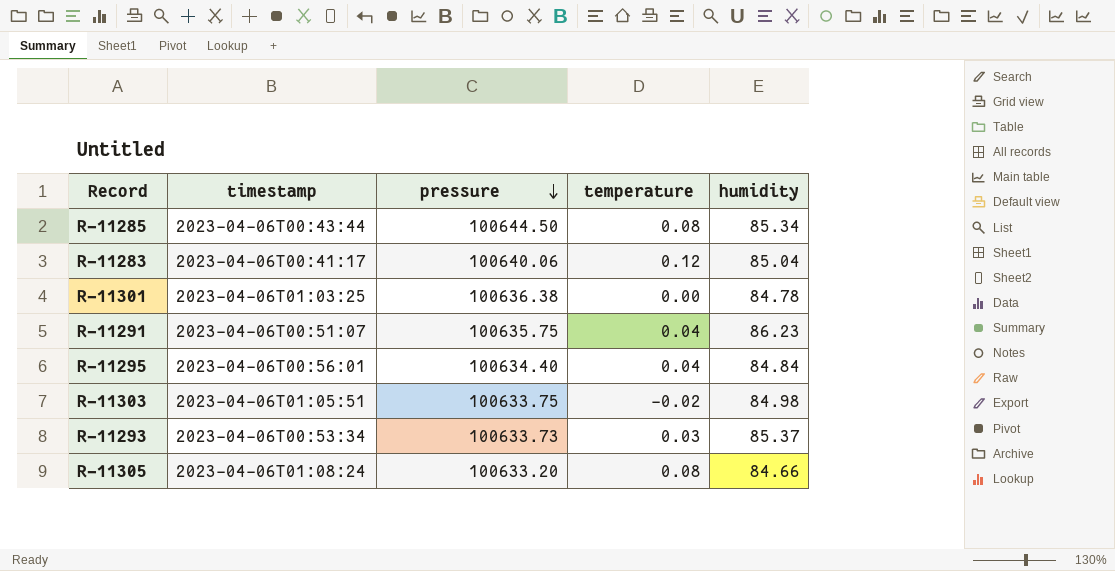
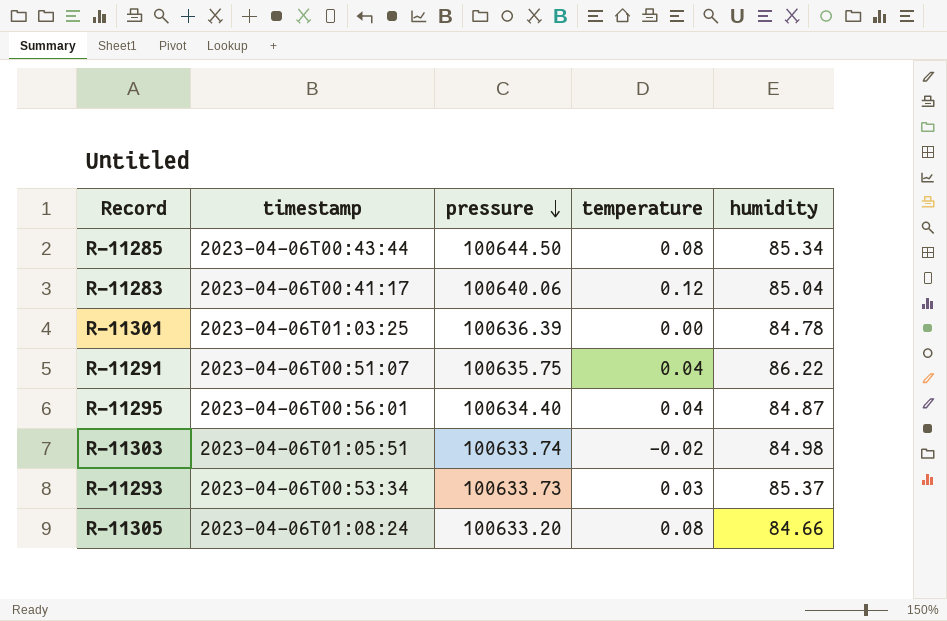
R-11301 | pressure: 100636.38 -> 100636.39
R-11291 | humidity: 86.23 -> 86.22
R-11295 | humidity: 84.84 -> 84.87
R-11303 | pressure: 100633.75 -> 100633.74

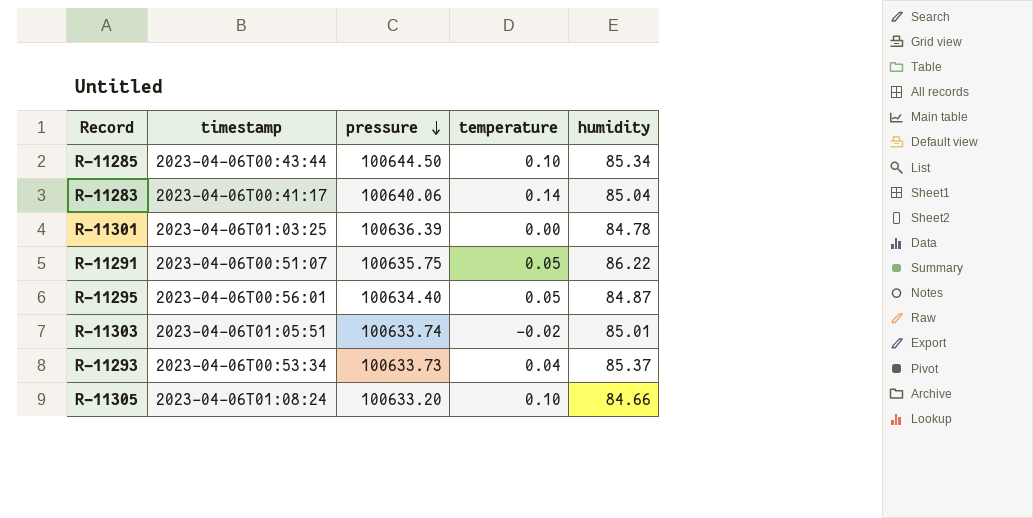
R-11285 | temperature: 0.08 -> 0.10
R-11283 | temperature: 0.12 -> 0.14
R-11291 | temperature: 0.04 -> 0.05
R-11295 | temperature: 0.04 -> 0.05
R-11303 | humidity: 84.98 -> 85.01
R-11293 | temperature: 0.03 -> 0.04
R-11305 | temperature: 0.08 -> 0.10

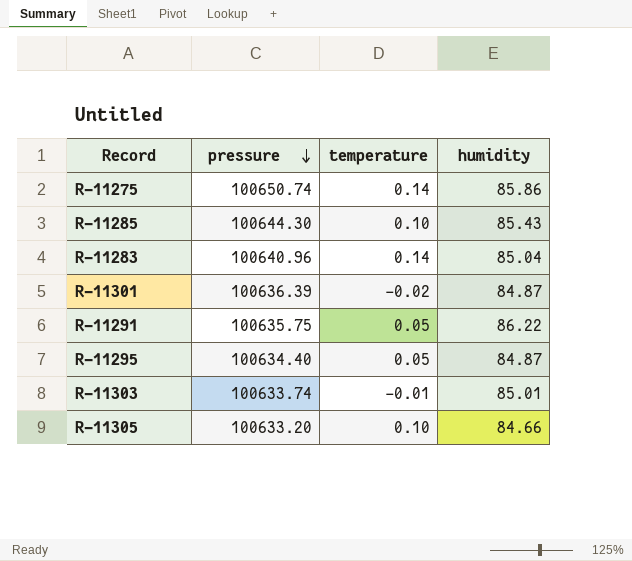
column timestamp | position: 2 -> none
row R-11293: 2023-04-06T00:53:34 | 100633.73 | 0.04 | 85.37 -> none
row R-11275: none -> 100650.74 | 0.14 | 85.86
R-11285 | pressure: 100644.50 -> 100644.30
R-11285 | humidity: 85.34 -> 85.43
R-11283 | pressure: 100640.06 -> 100640.96
R-11301 | temperature: 0.00 -> -0.02
R-11301 | humidity: 84.78 -> 84.87
R-11303 | temperature: -0.02 -> -0.01

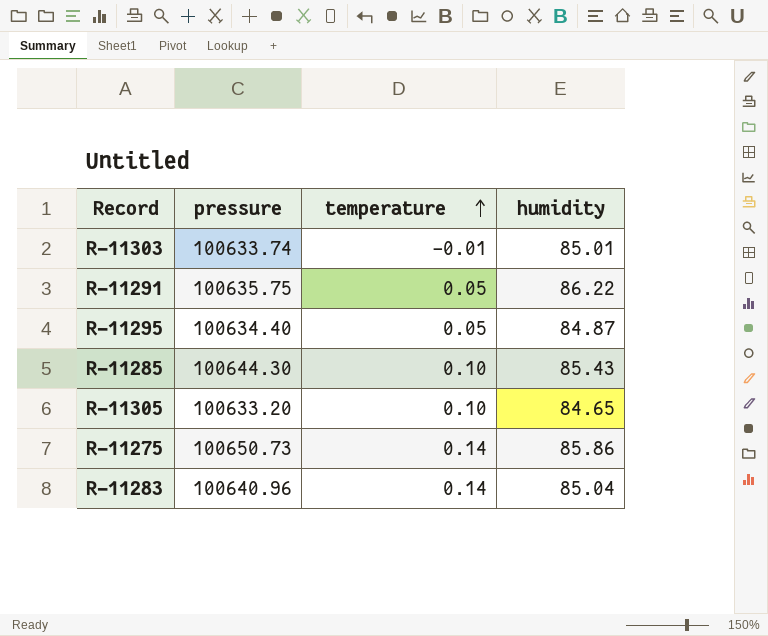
row order: pressure descending -> temperature ascending
row R-11301: 100636.39 | -0.02 | 84.87 -> none
R-11305 | humidity: 84.66 -> 84.65
R-11275 | pressure: 100650.74 -> 100650.73

